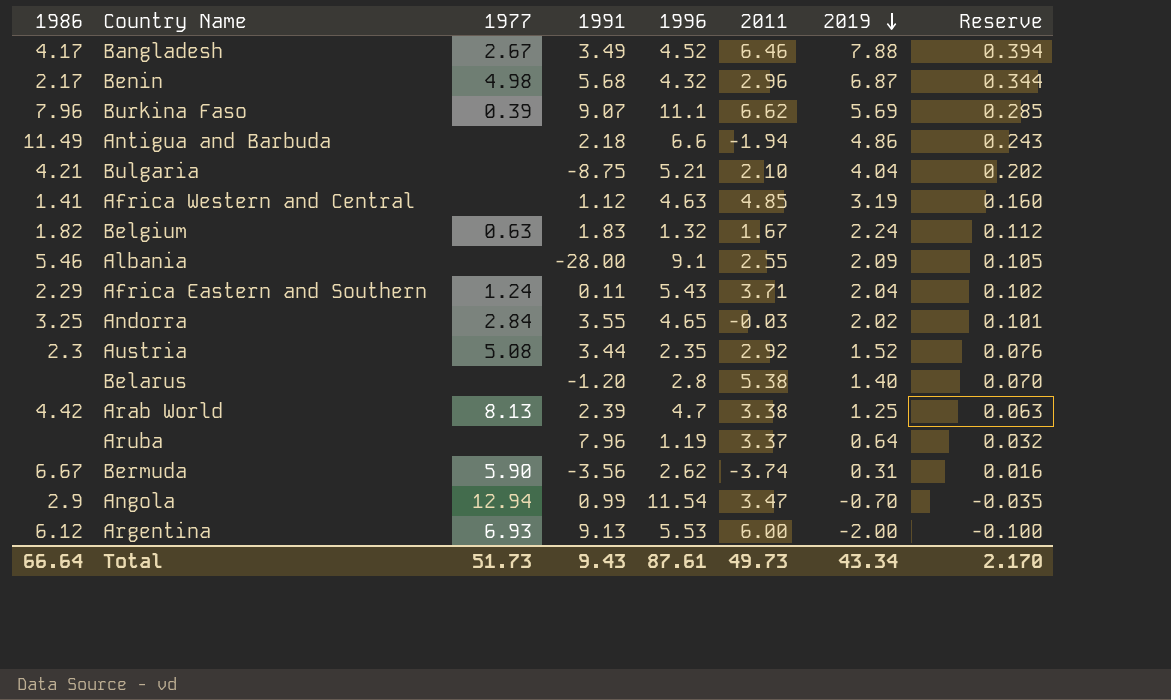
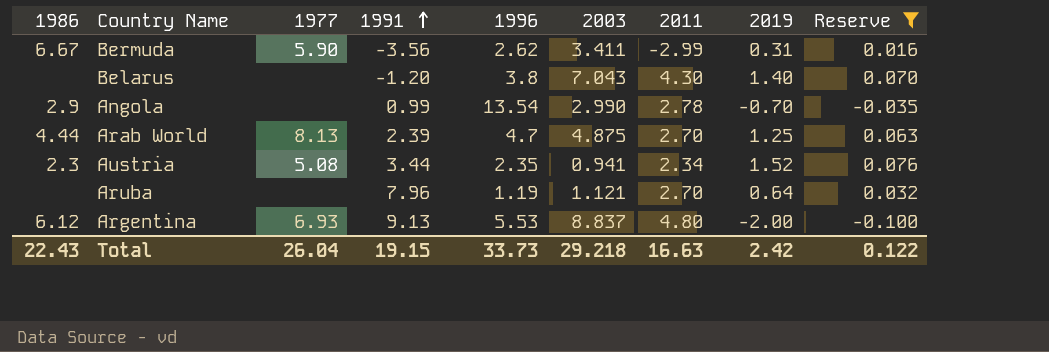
filter: none -> Reserve <= 0.076
row order: 2019 descending -> 1991 ascending
column 2003 | position: none -> 6
Bermuda | 2011: -3.74 -> -2.99
Belarus | 1996: 2.8 -> 3.8
Belarus | 2011: 5.38 -> 4.30
Angola | 1977: 12.94 -> none
Angola | 1996: 11.54 -> 13.54
Angola | 2011: 3.47 -> 2.78
Arab World | 1986: 4.42 -> 4.44
Arab World | 2011: 3.38 -> 2.70
Austria | 2011: 2.92 -> 2.34
Aruba | 2011: 3.37 -> 2.70
Argentina | 2011: 6.00 -> 4.80
Total | 1986: 66.64 -> 22.43
Total | 1977: 51.73 -> 26.04
Total | 1991: 9.43 -> 19.15
Total | 1996: 87.61 -> 33.73
Total | 2011: 49.73 -> 16.63
Total | 2019: 43.34 -> 2.42
Total | Reserve: 2.170 -> 0.122

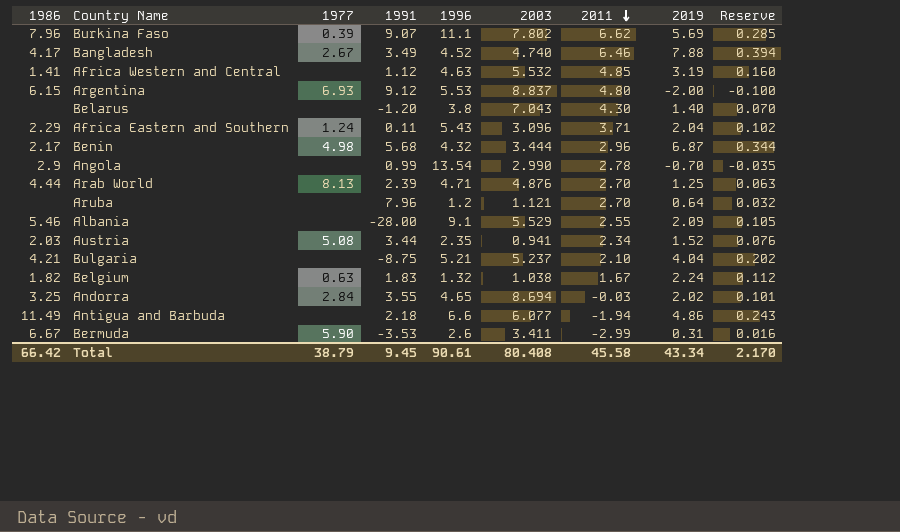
filter: Reserve <= 0.076 -> none
row order: 1991 ascending -> 2011 descending
Argentina | 1986: 6.12 -> 6.15
Argentina | 1991: 9.13 -> 9.12
Arab World | 1996: 4.7 -> 4.71
Arab World | 2003: 4.875 -> 4.876
Aruba | 1996: 1.19 -> 1.2
Austria | 1986: 2.3 -> 2.03
Bermuda | 1991: -3.56 -> -3.53
Bermuda | 1996: 2.62 -> 2.6
Total | 1986: 22.43 -> 66.42
Total | 1977: 26.04 -> 38.79
Total | 1991: 19.15 -> 9.45
Total | 1996: 33.73 -> 90.61
Total | 2003: 29.218 -> 80.408
Total | 2011: 16.63 -> 45.58
Total | 2019: 2.42 -> 43.34
Total | Reserve: 0.122 -> 2.170

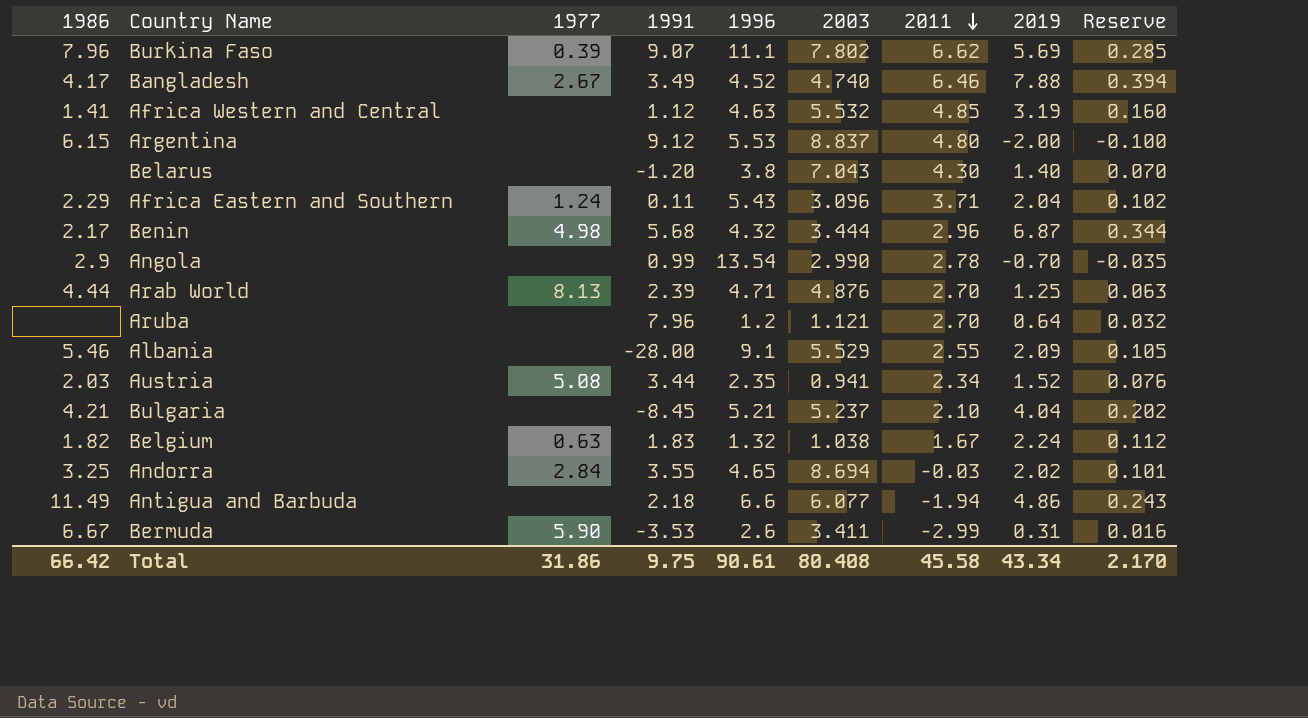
Argentina | 1977: 6.93 -> none
Bulgaria | 1991: -8.75 -> -8.45
Total | 1977: 38.79 -> 31.86
Total | 1991: 9.45 -> 9.75

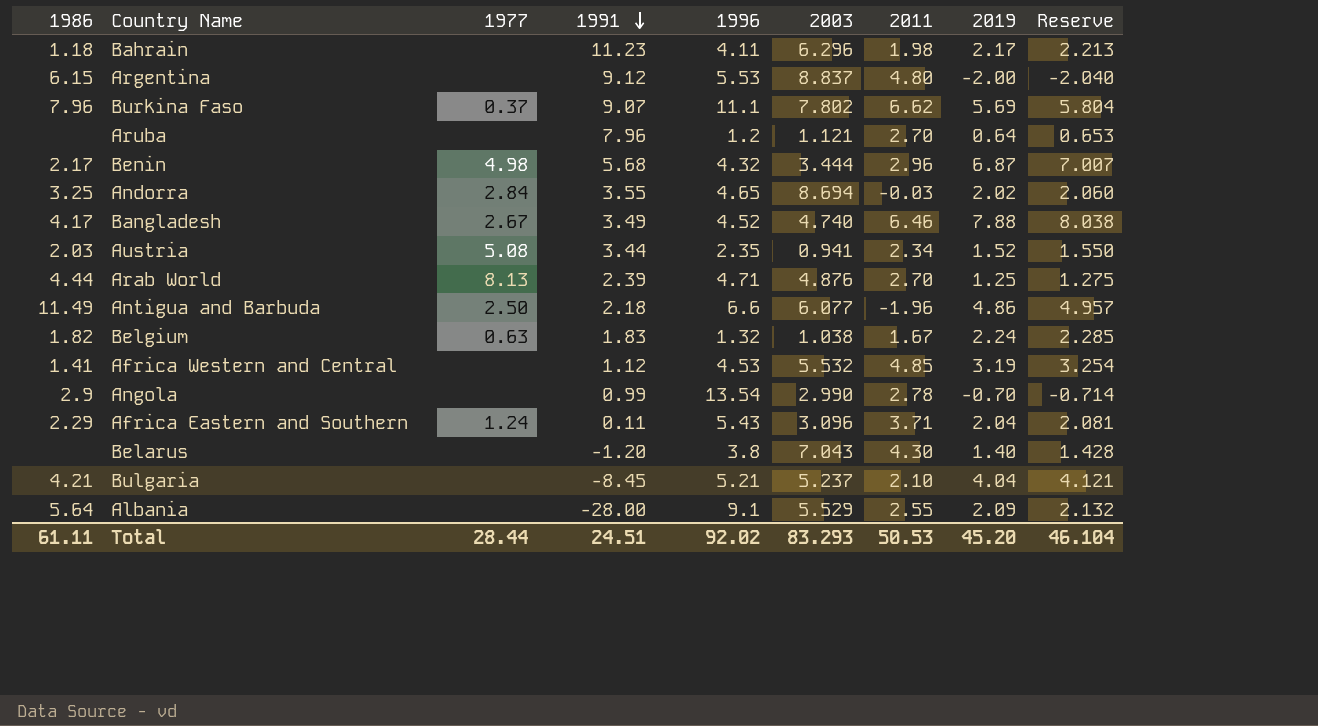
row order: 2011 descending -> 1991 descending
column Reserve | formula: [2019] * 0.05 -> [2019] * 1.02
row Bermuda: 6.67 | 5.90 | -3.53 | 2.6 | 3.411 | -2.99 | 0.31 | 0.016 -> none
row Bahrain: none -> 1.18 | none | 11.23 | 4.11 | 6.296 | 1.98 | 2.17 | 2.213
Burkina Faso | 1977: 0.39 -> 0.37
Antigua and Barbuda | 1977: none -> 2.50
Antigua and Barbuda | 2011: -1.94 -> -1.96
Africa Western and Central | 1996: 4.63 -> 4.53
Albania | 1986: 5.46 -> 5.64
Total | 1986: 66.42 -> 61.11
Total | 1977: 31.86 -> 28.44
Total | 1991: 9.75 -> 24.51
Total | 1996: 90.61 -> 92.02
Total | 2003: 80.408 -> 83.293
Total | 2011: 45.58 -> 50.53
Total | 2019: 43.34 -> 45.20
Total | Reserve: 2.170 -> 46.104

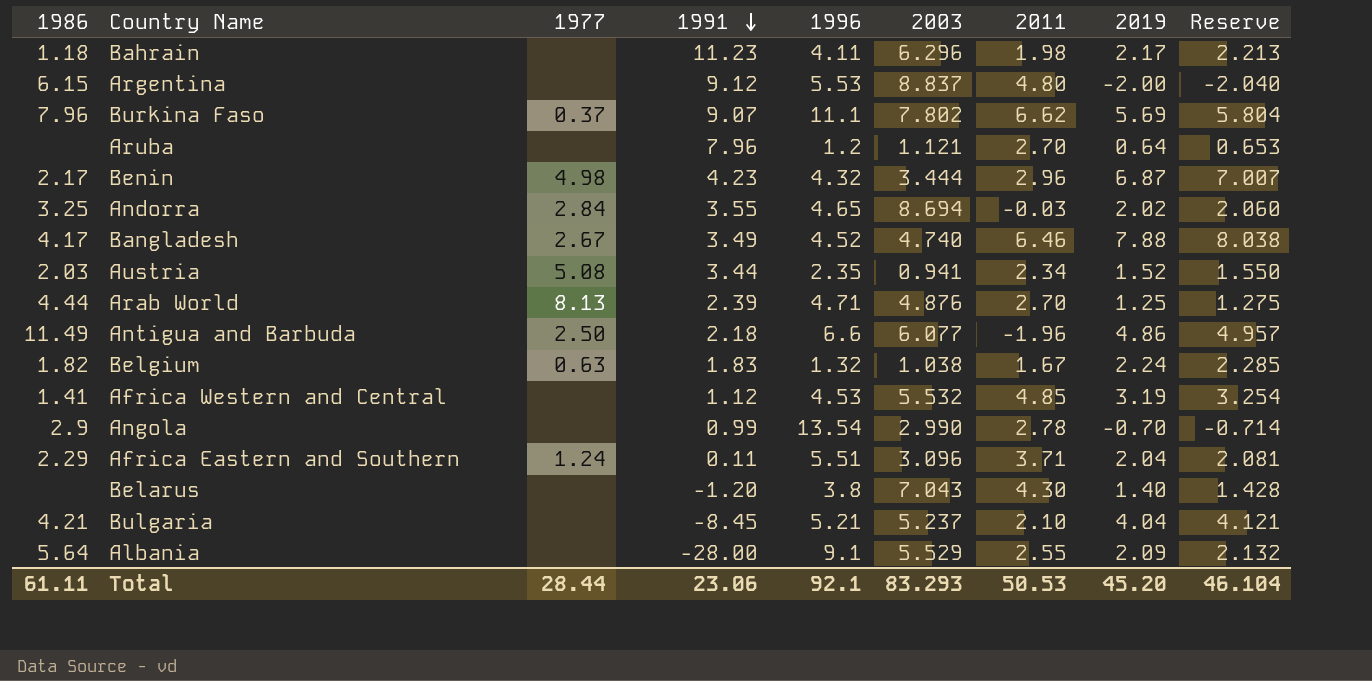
Benin | 1991: 5.68 -> 4.23
Africa Eastern and Southern | 1996: 5.43 -> 5.51
Total | 1991: 24.51 -> 23.06
Total | 1996: 92.02 -> 92.1

